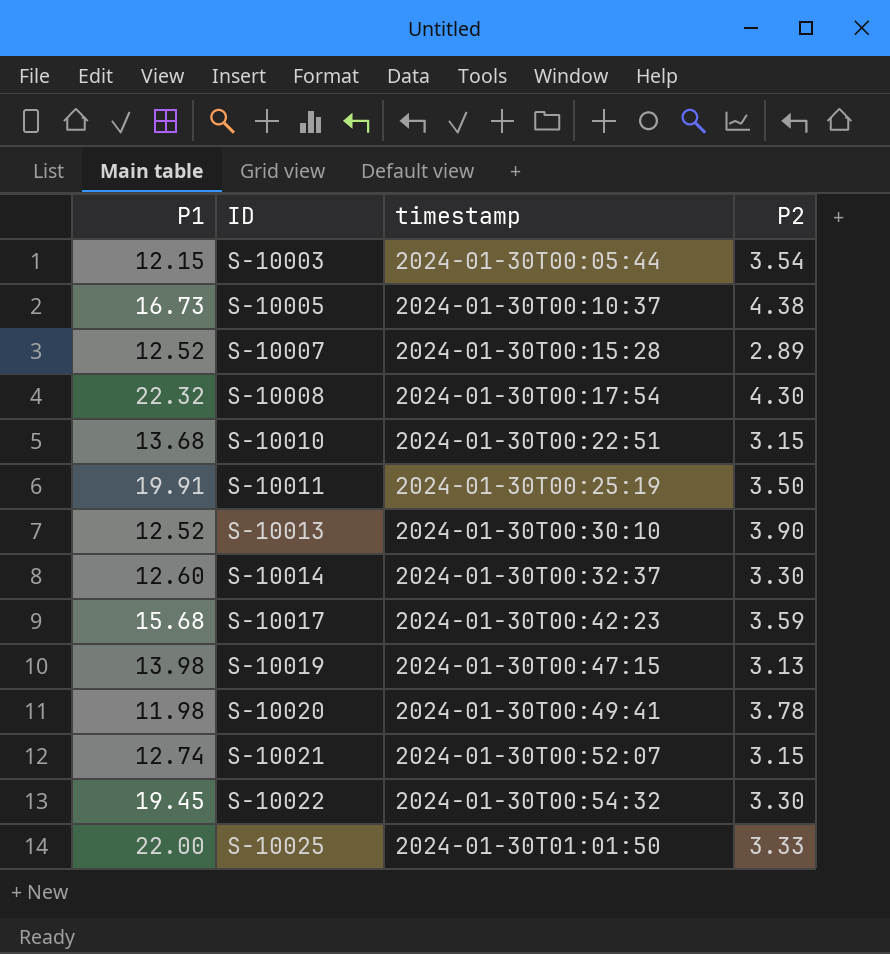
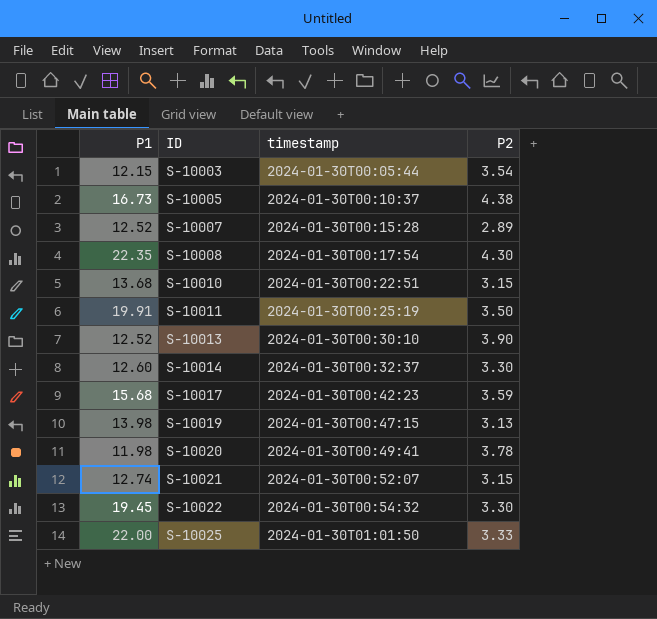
S-10008 | P1: 22.32 -> 22.35

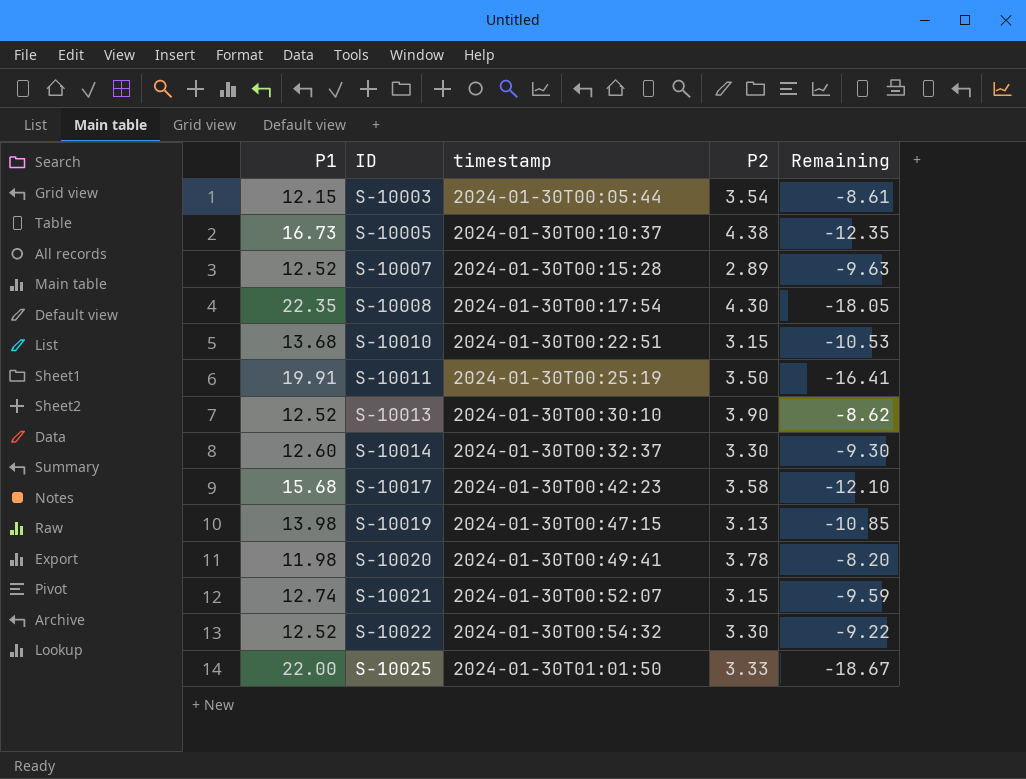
column Remaining | formula: none -> [P2] - [P1]
S-10017 | P2: 3.59 -> 3.58
S-10022 | P1: 19.45 -> 12.52

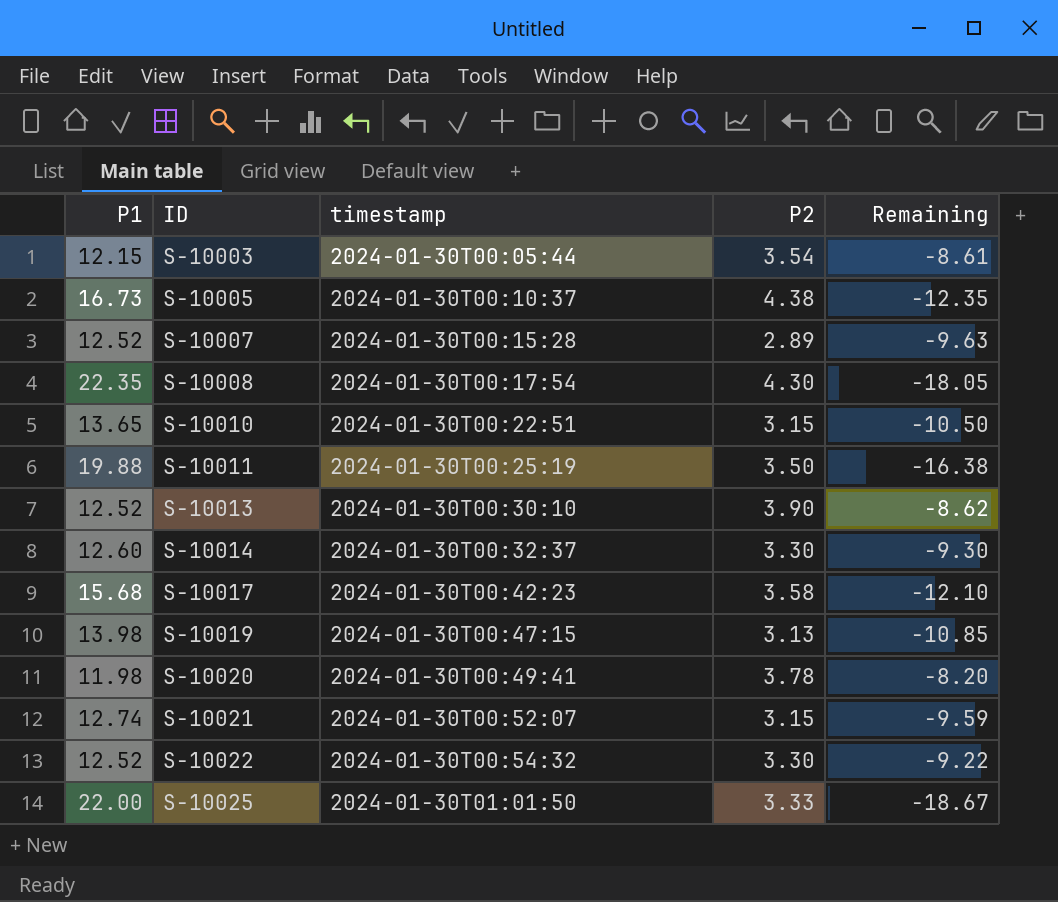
S-10010 | P1: 13.68 -> 13.65
S-10010 | Remaining: -10.53 -> -10.50
S-10011 | P1: 19.91 -> 19.88
S-10011 | Remaining: -16.41 -> -16.38

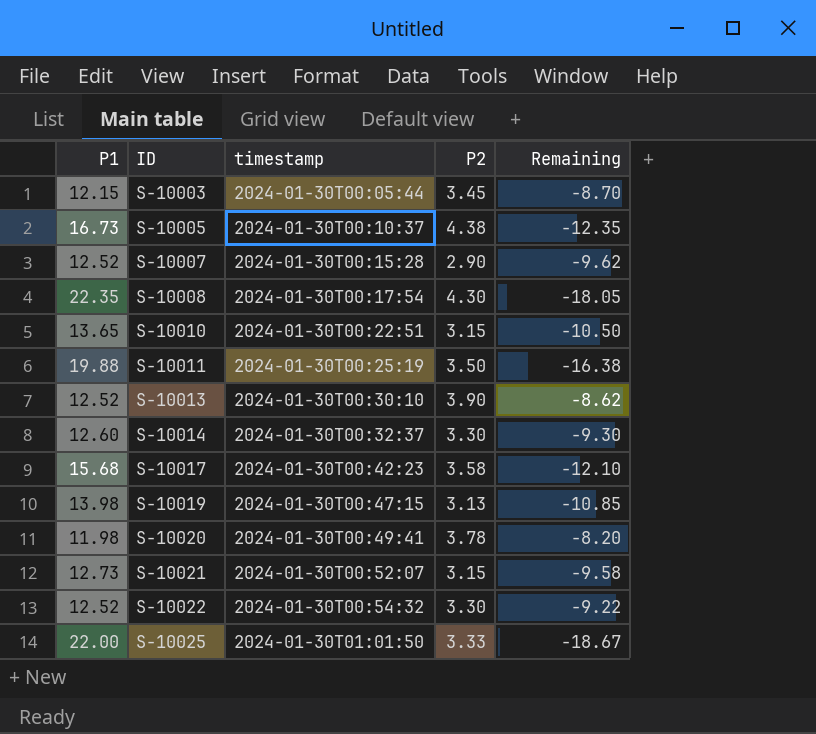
S-10003 | P2: 3.54 -> 3.45
S-10003 | Remaining: -8.61 -> -8.70
S-10007 | P2: 2.89 -> 2.90
S-10007 | Remaining: -9.63 -> -9.62
S-10021 | P1: 12.74 -> 12.73
S-10021 | Remaining: -9.59 -> -9.58

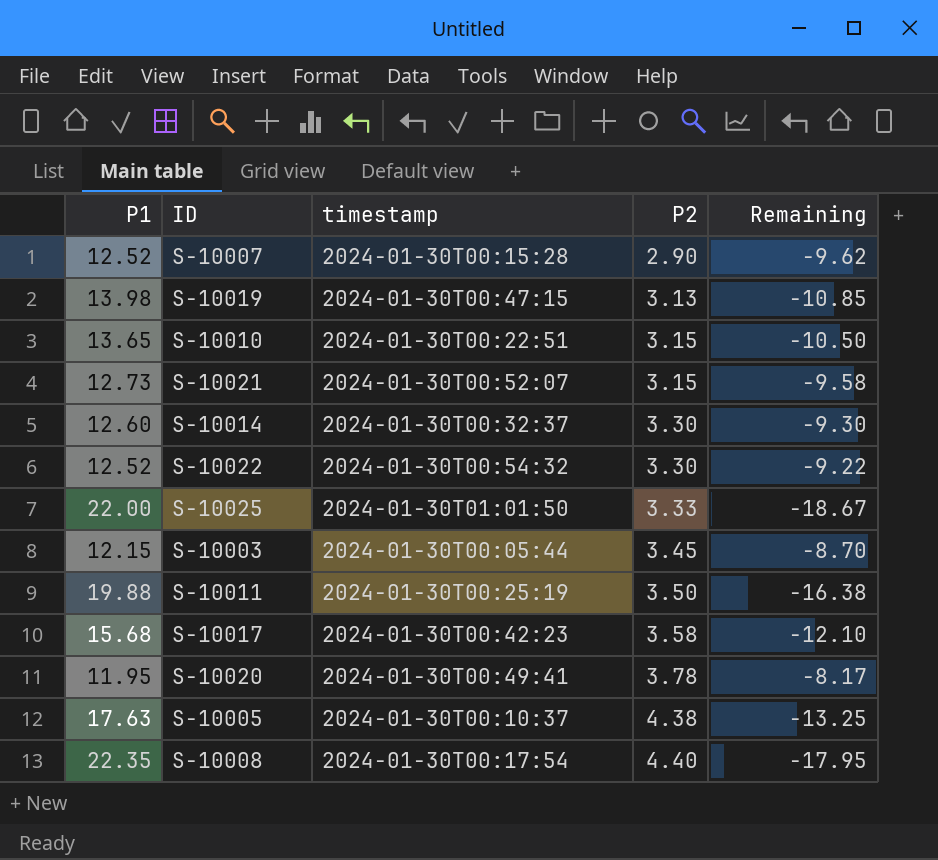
row order: ID ascending -> P2 ascending
row S-10013: 12.52 | 2024-01-30T00:30:10 | 3.90 | -8.62 -> none
S-10020 | P1: 11.98 -> 11.95
S-10020 | Remaining: -8.20 -> -8.17
S-10005 | P1: 16.73 -> 17.63
S-10005 | Remaining: -12.35 -> -13.25
S-10008 | P2: 4.30 -> 4.40
S-10008 | Remaining: -18.05 -> -17.95

